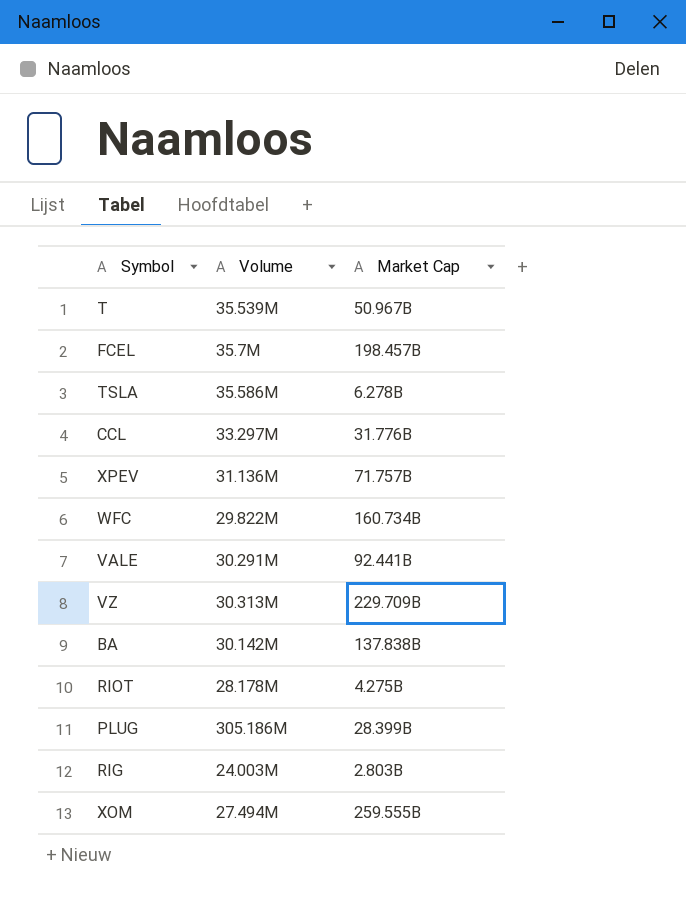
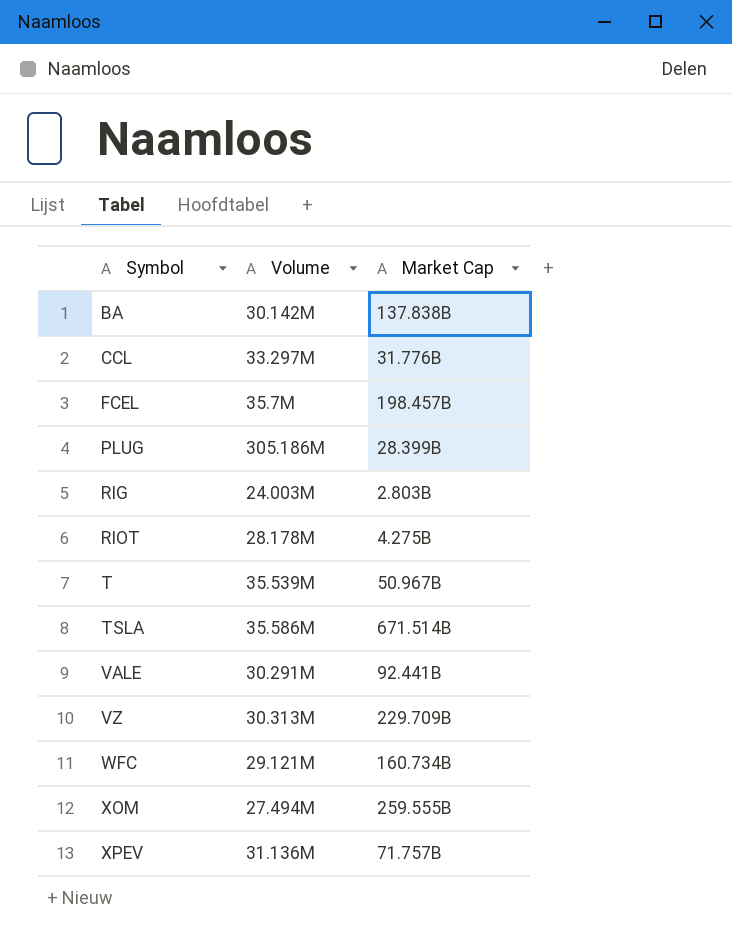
row order: none -> Symbol ascending
TSLA | Market Cap: 6.278B -> 671.514B
WFC | Volume: 29.822M -> 29.121M

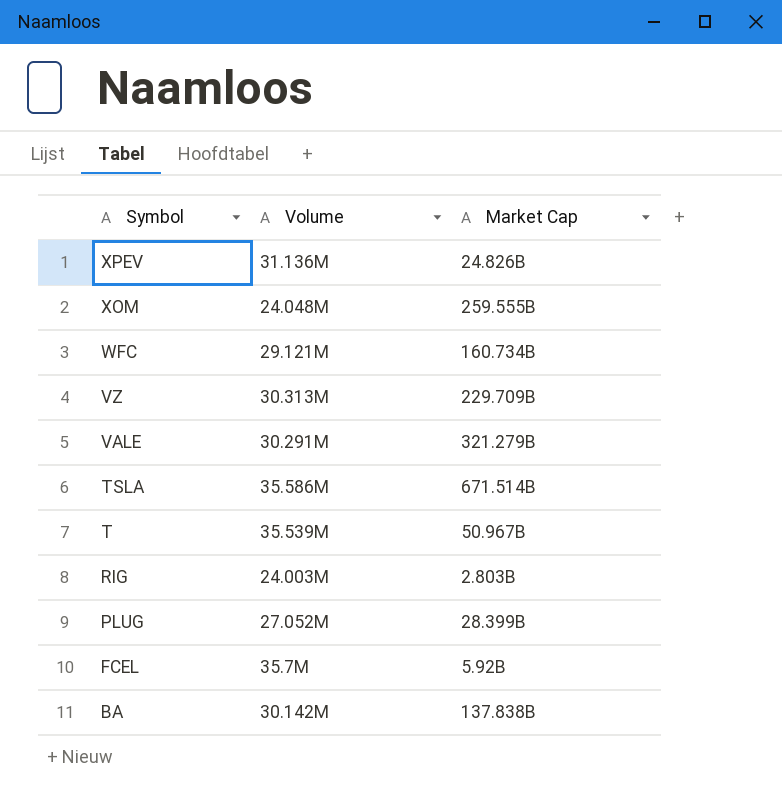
row order: Symbol ascending -> Symbol descending
row CCL: 33.297M | 31.776B -> none
row RIOT: 28.178M | 4.275B -> none
XPEV | Market Cap: 71.757B -> 24.826B
XOM | Volume: 27.494M -> 24.048M
VALE | Market Cap: 92.441B -> 321.279B
PLUG | Volume: 305.186M -> 27.052M
FCEL | Market Cap: 198.457B -> 5.92B

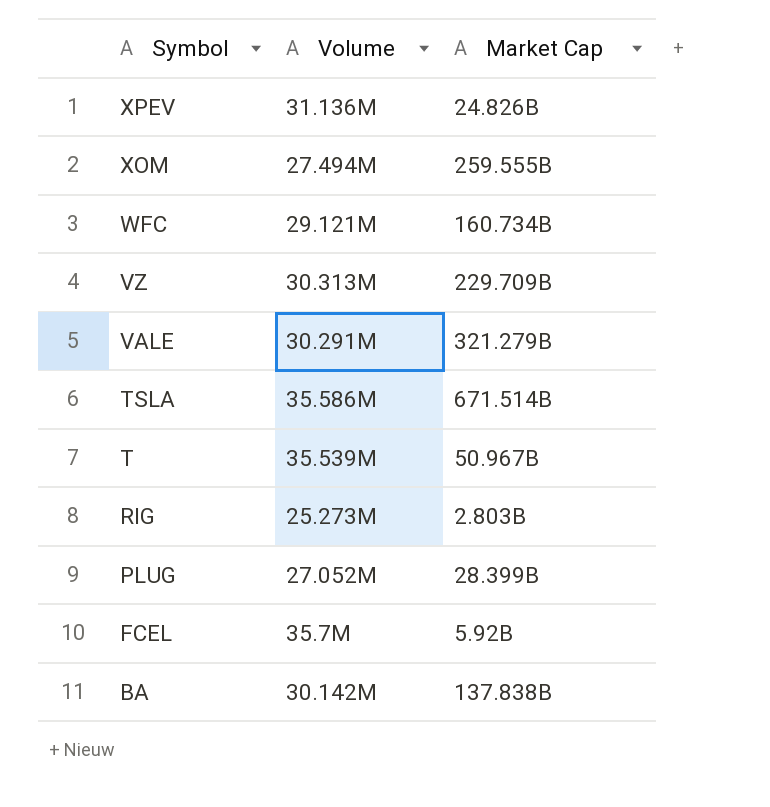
XOM | Volume: 24.048M -> 27.494M
RIG | Volume: 24.003M -> 25.273M

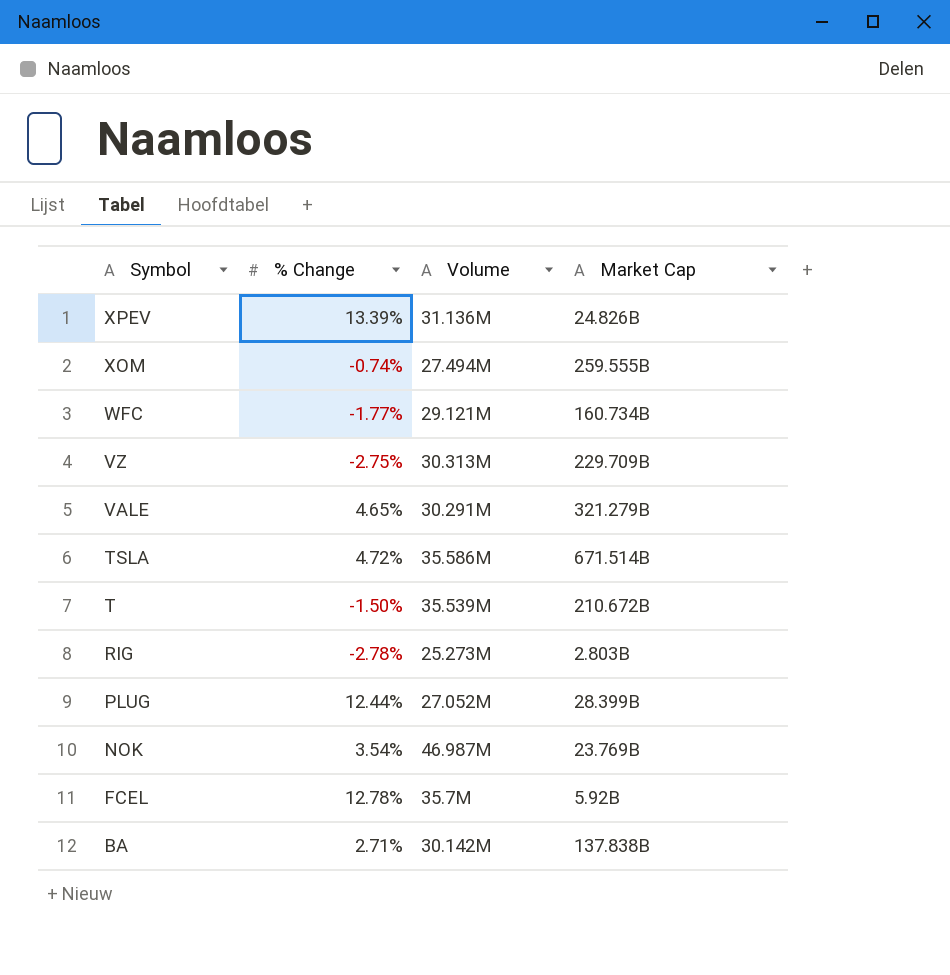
column % Change | position: none -> 2
T | Market Cap: 50.967B -> 210.672B
row NOK: none -> 3.54% | 46.987M | 23.769B

